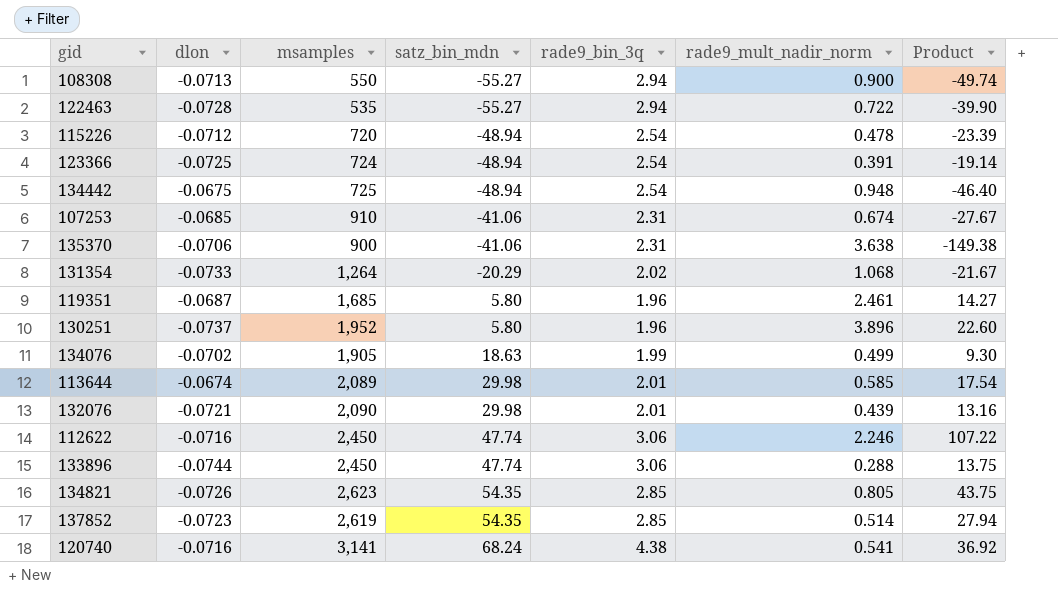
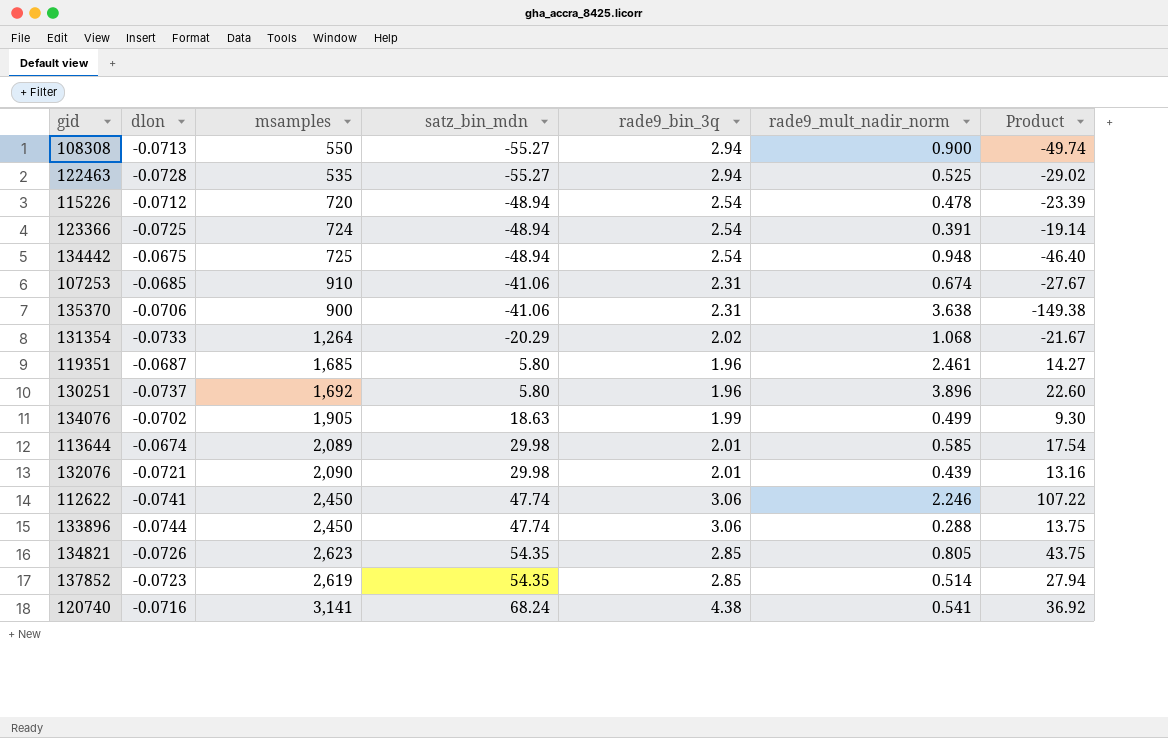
122463 | rade9_mult_nadir_norm: 0.722 -> 0.525
122463 | Product: -39.90 -> -29.02
130251 | msamples: 1,952 -> 1,692
112622 | dlon: -0.0716 -> -0.0741

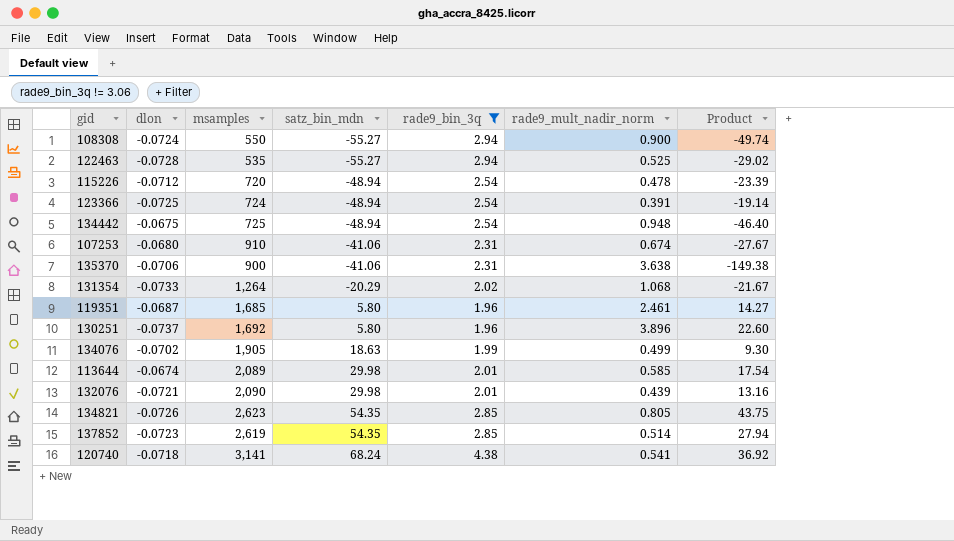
filter: none -> rade9_bin_3q != 3.06
108308 | dlon: -0.0713 -> -0.0724
107253 | dlon: -0.0685 -> -0.0680
120740 | dlon: -0.0716 -> -0.0718

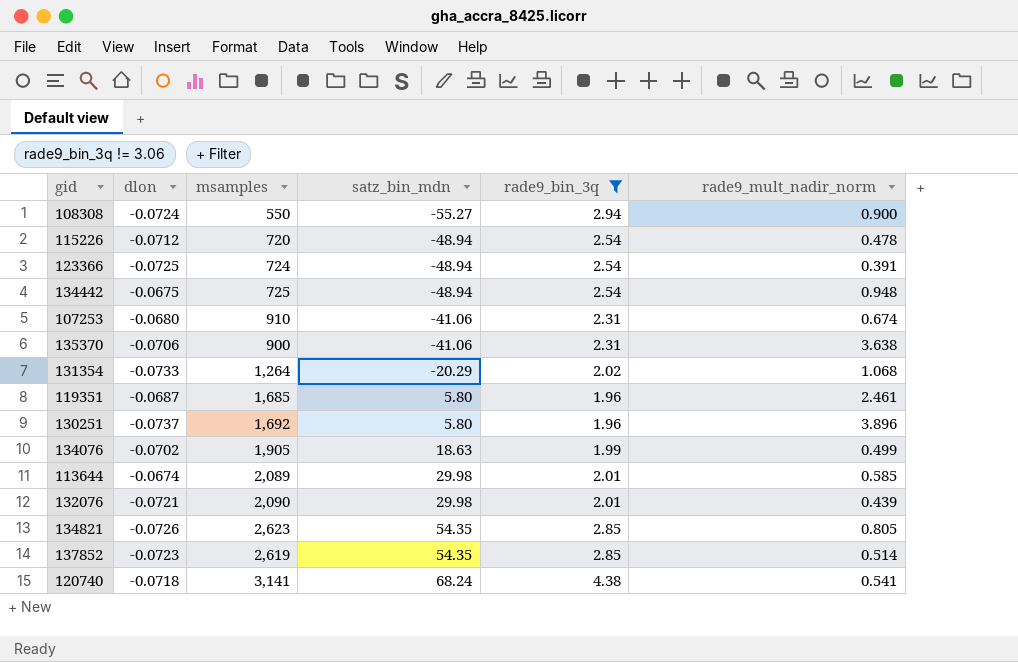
column Product | formula: [satz_bin_mdn] * [rade9_mult_nadir_norm] -> none
row 122463: -0.0728 | 535 | -55.27 | 2.94 | 0.525 | -29.02 -> none

